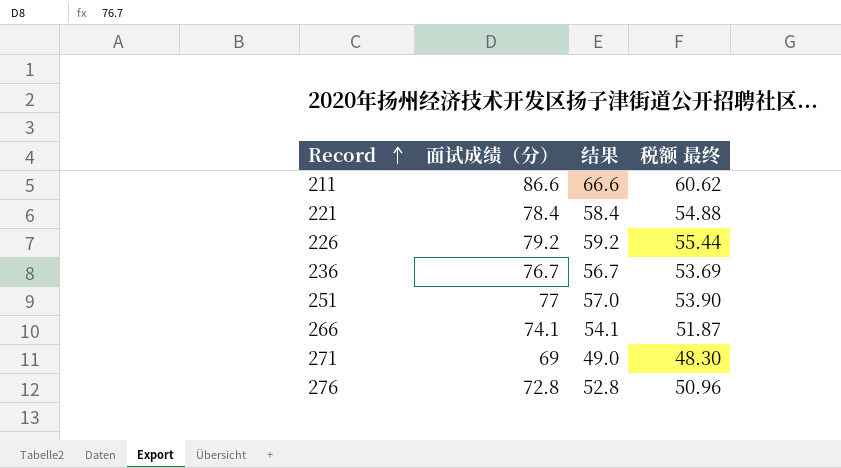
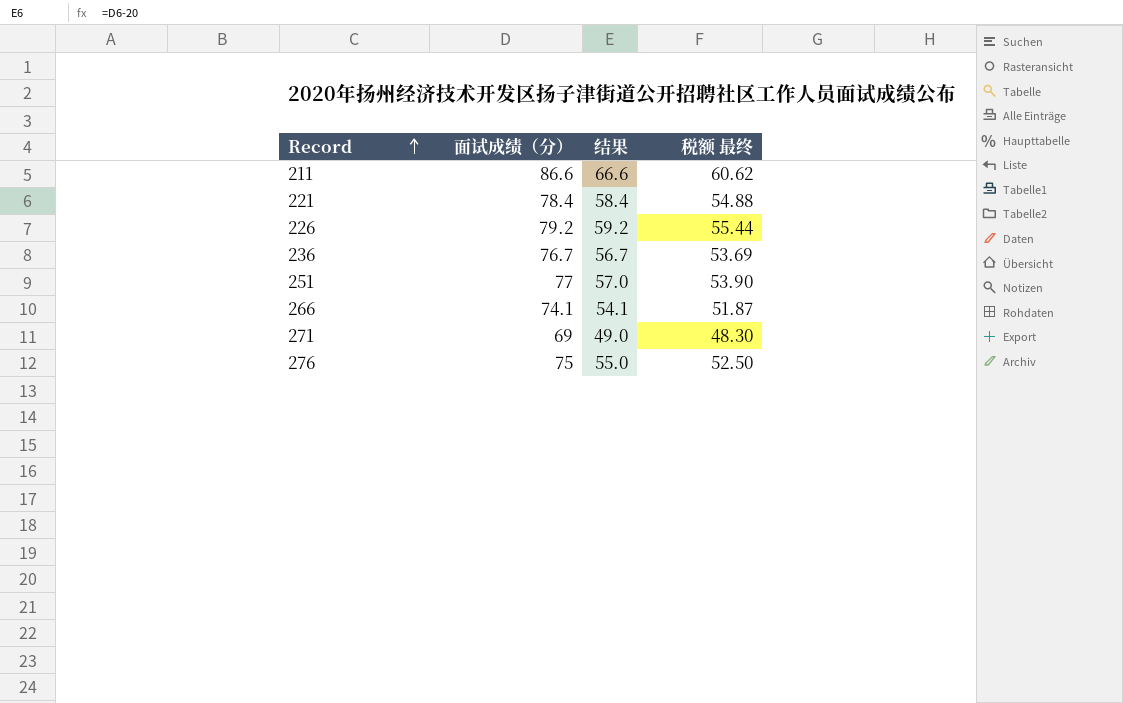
276 | 面试成绩（分）: 72.8 -> 75
276 | 结果: 52.8 -> 55.0
276 | 税额 最终: 50.96 -> 52.50

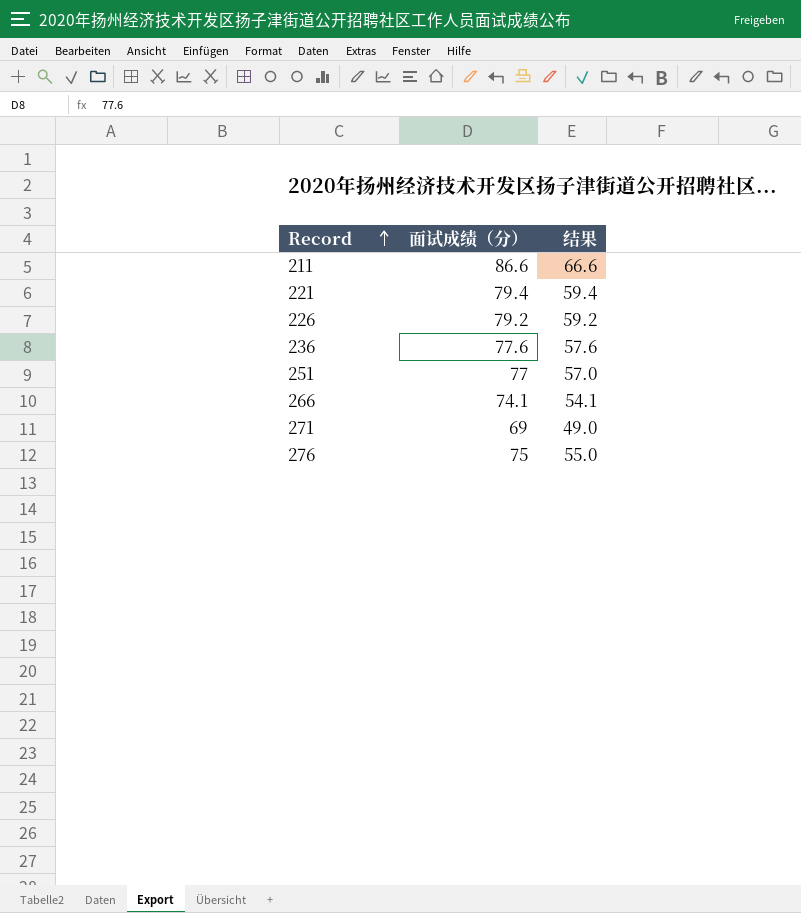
column 税额 最终 | formula: [面试成绩（分）] * 0.7 -> none
221 | 面试成绩（分）: 78.4 -> 79.4
221 | 结果: 58.4 -> 59.4
236 | 面试成绩（分）: 76.7 -> 77.6
236 | 结果: 56.7 -> 57.6

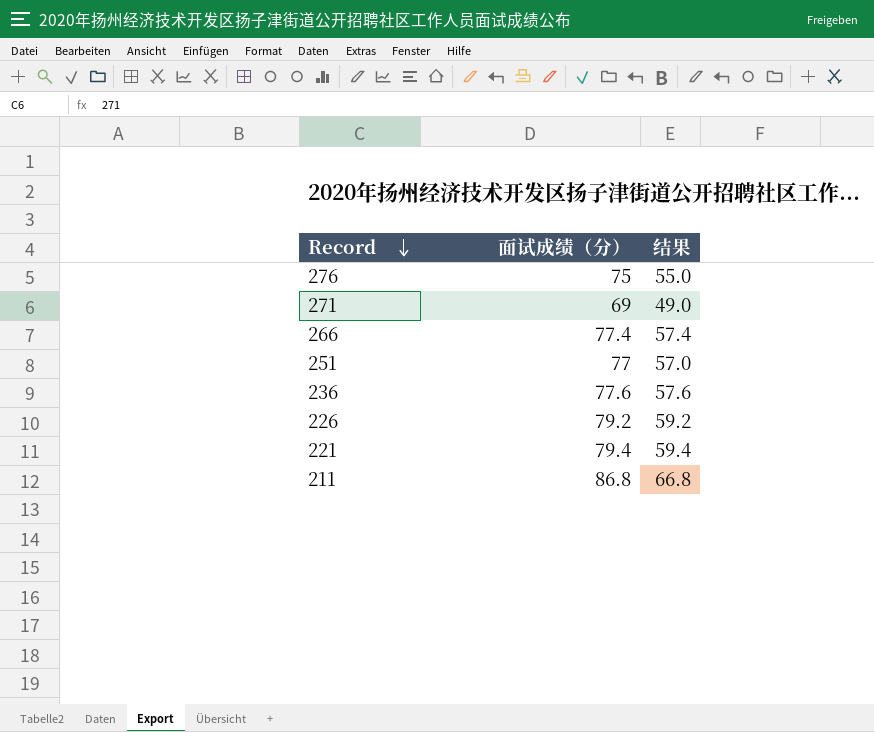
row order: Record ascending -> Record descending
266 | 面试成绩（分）: 74.1 -> 77.4
266 | 结果: 54.1 -> 57.4
211 | 面试成绩（分）: 86.6 -> 86.8
211 | 结果: 66.6 -> 66.8

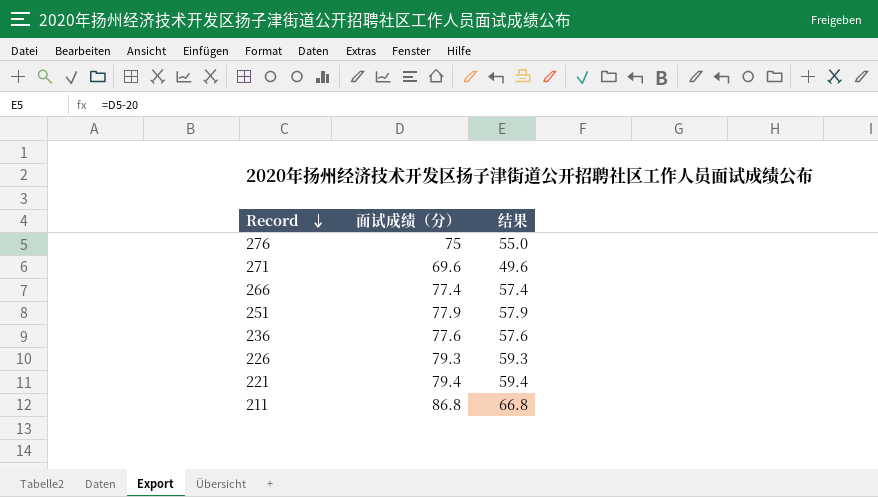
271 | 面试成绩（分）: 69 -> 69.6
271 | 结果: 49.0 -> 49.6
251 | 面试成绩（分）: 77 -> 77.9
251 | 结果: 57.0 -> 57.9
226 | 面试成绩（分）: 79.2 -> 79.3
226 | 结果: 59.2 -> 59.3

